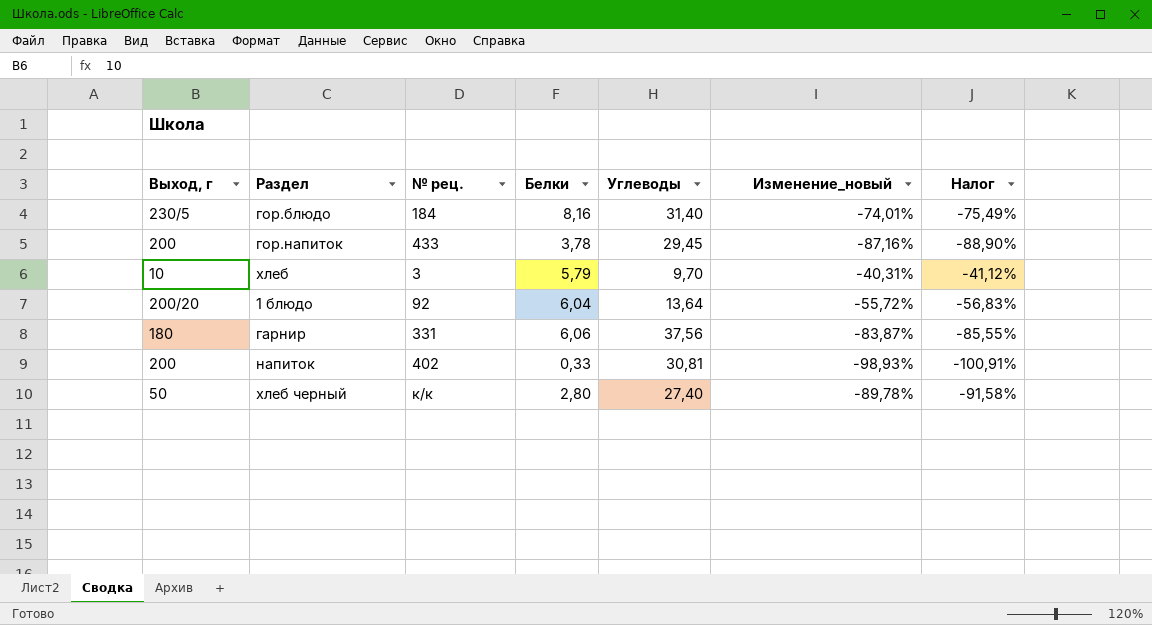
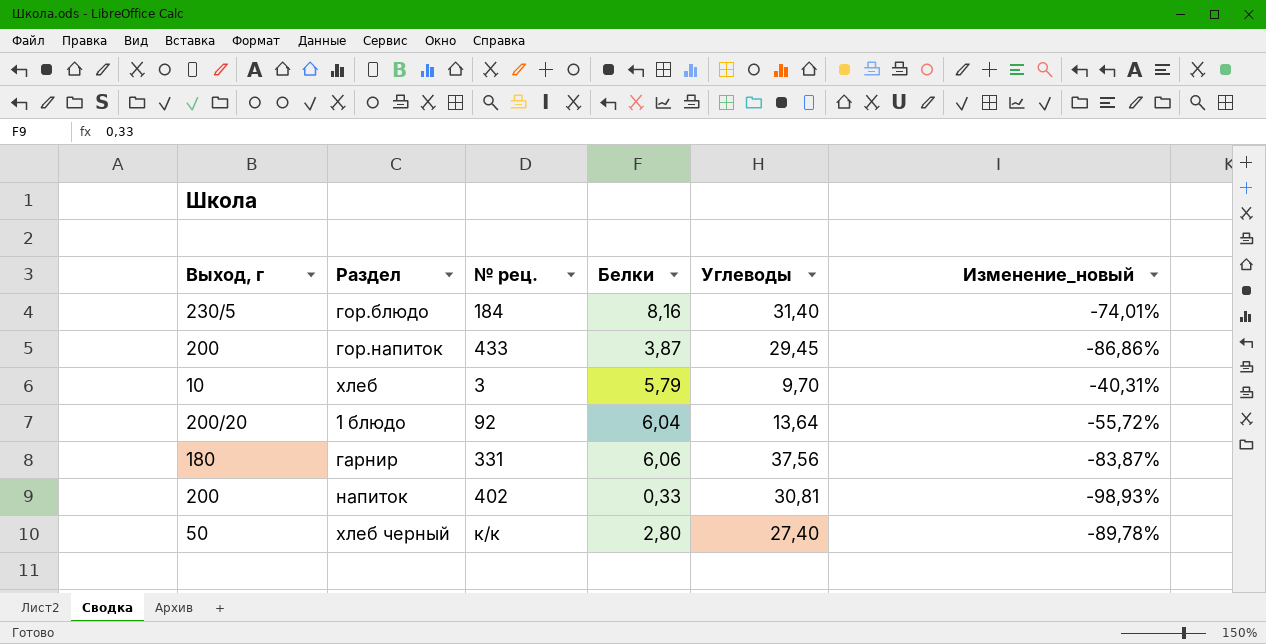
column Налог | formula: [Изменение_новый] * 1,02 -> none
гор.напиток | Белки: 3,78 -> 3,87
гор.напиток | Изменение_новый: -87,16% -> -86,86%

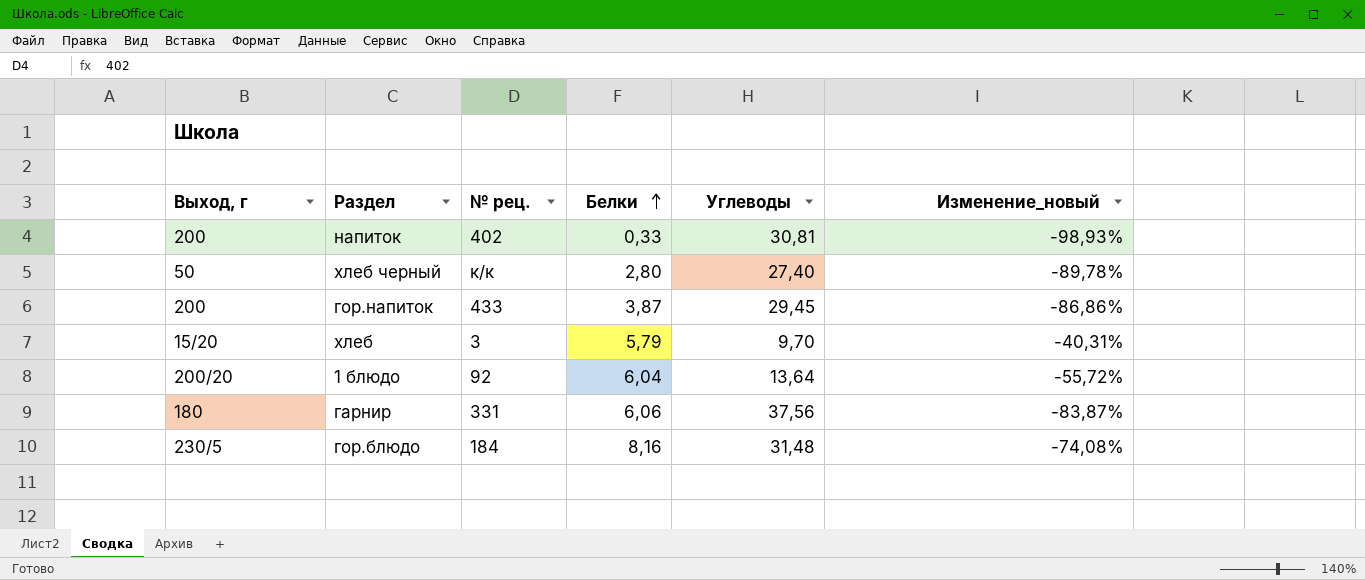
row order: none -> Белки ascending
хлеб | Выход, г: 10 -> 15/20
гор.блюдо | Углеводы: 31,40 -> 31,48
гор.блюдо | Изменение_новый: -74,01% -> -74,08%

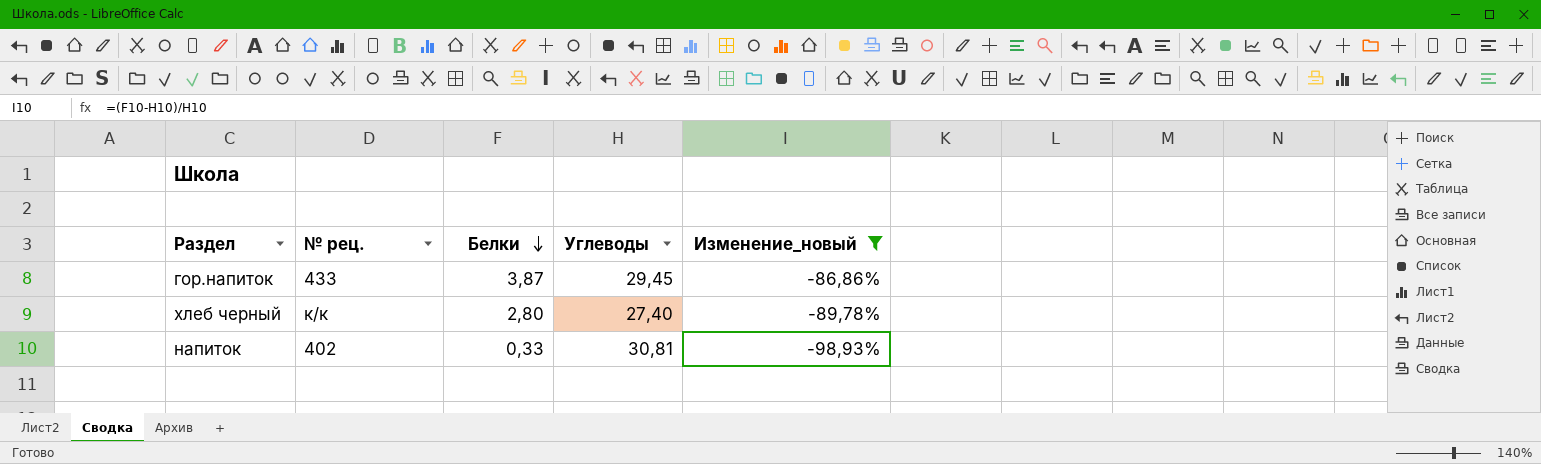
filter: none -> Изменение_новый <= -86,86%
row order: Белки ascending -> Белки descending
column Выход, г | position: 1 -> none

